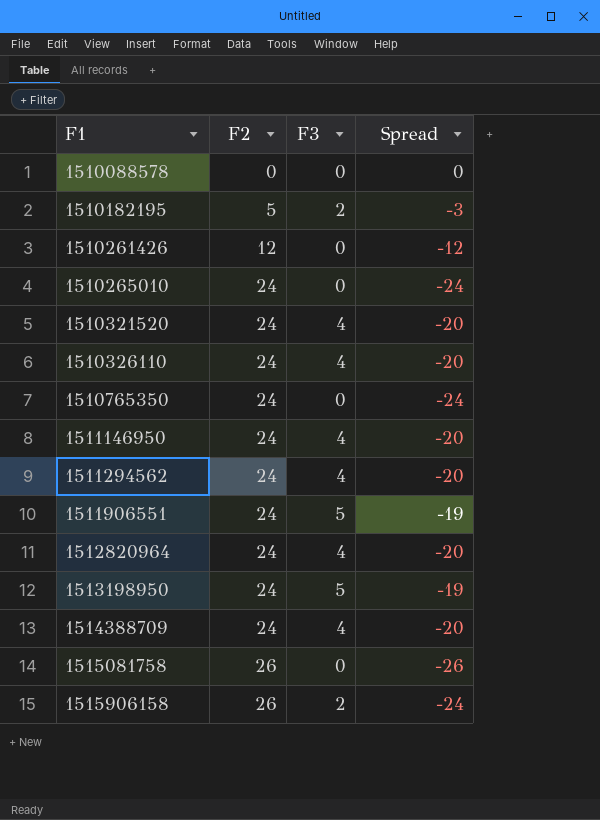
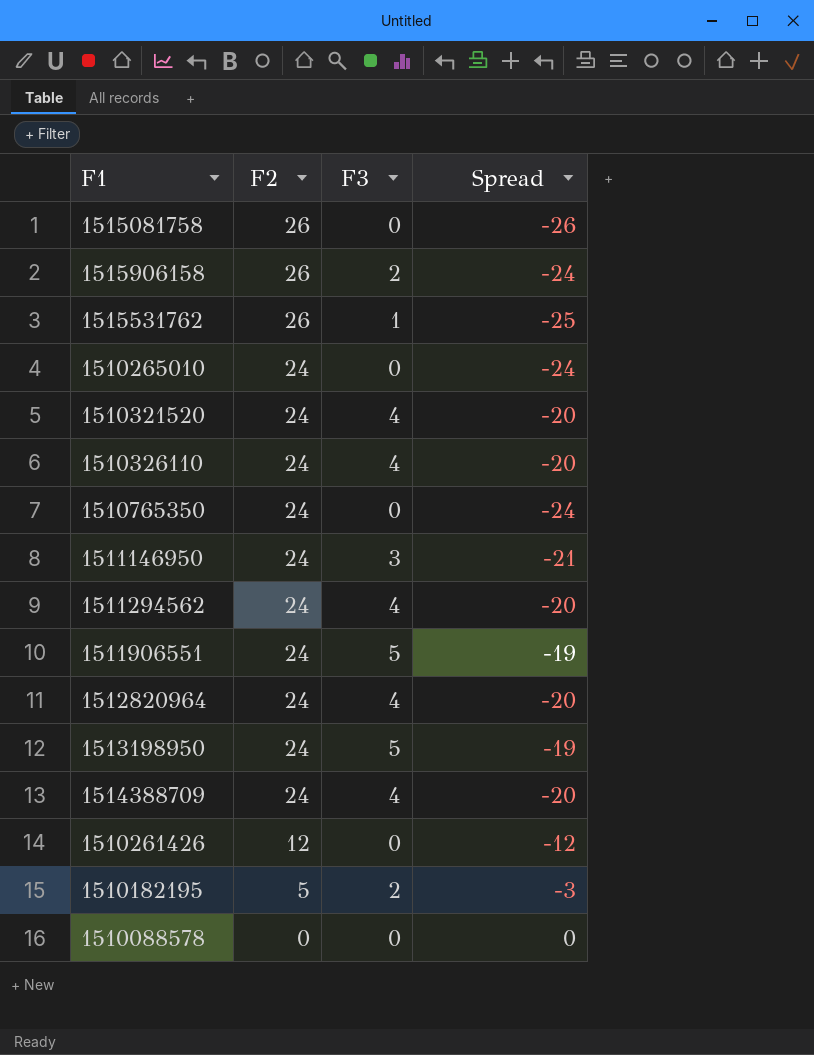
row order: F1 ascending -> F2 descending
row 1515531762: none -> 26 | 1 | -25
1511146950 | F3: 4 -> 3
1511146950 | Spread: -20 -> -21

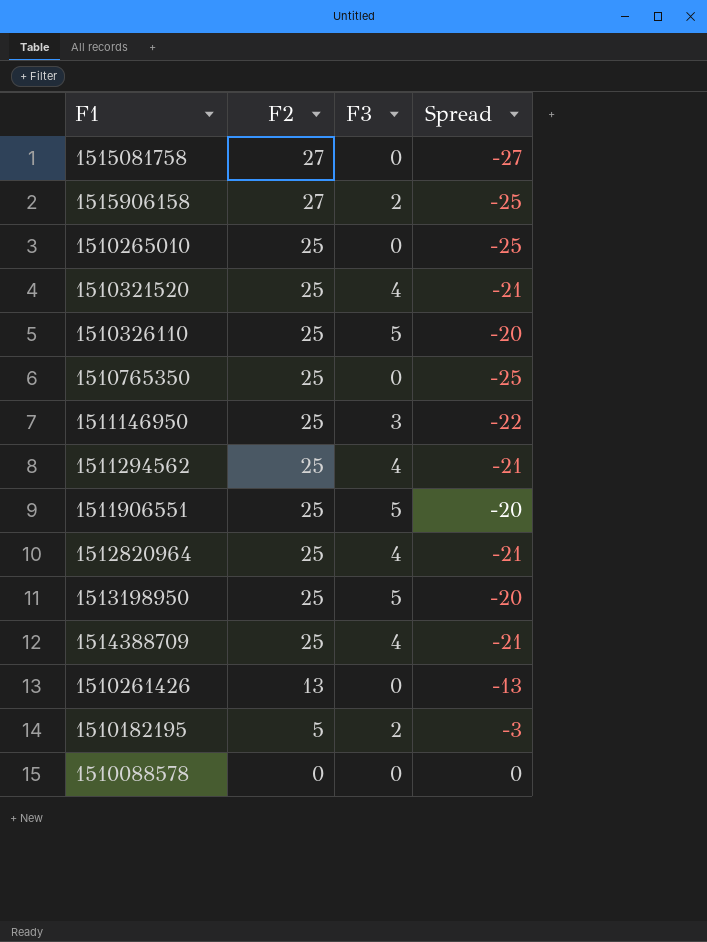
row 1515531762: 26 | 1 | -25 -> none
1515081758 | F2: 26 -> 27
1515081758 | Spread: -26 -> -27
1515906158 | F2: 26 -> 27
1515906158 | Spread: -24 -> -25
1510265010 | F2: 24 -> 25
1510265010 | Spread: -24 -> -25
1510321520 | F2: 24 -> 25
1510321520 | Spread: -20 -> -21
1510326110 | F2: 24 -> 25
1510326110 | F3: 4 -> 5
1510765350 | F2: 24 -> 25
1510765350 | Spread: -24 -> -25
1511146950 | F2: 24 -> 25
1511146950 | Spread: -21 -> -22
1511294562 | F2: 24 -> 25
1511294562 | Spread: -20 -> -21
1511906551 | F2: 24 -> 25
1511906551 | Spread: -19 -> -20
1512820964 | F2: 24 -> 25
1512820964 | Spread: -20 -> -21
1513198950 | F2: 24 -> 25
1513198950 | Spread: -19 -> -20
1514388709 | F2: 24 -> 25
1514388709 | Spread: -20 -> -21
1510261426 | F2: 12 -> 13
1510261426 | Spread: -12 -> -13

